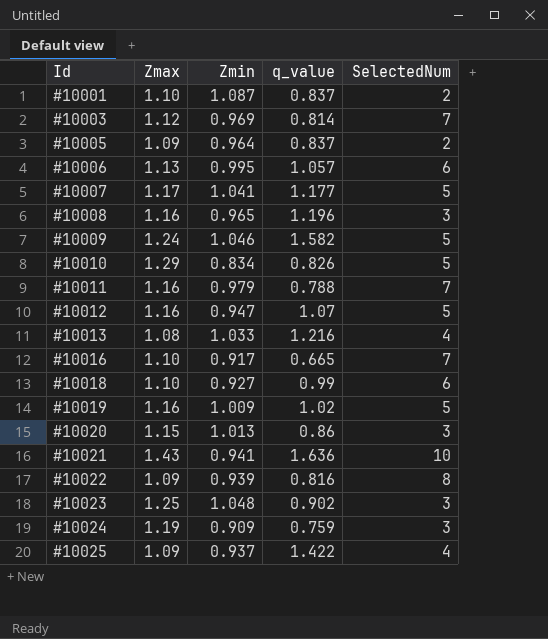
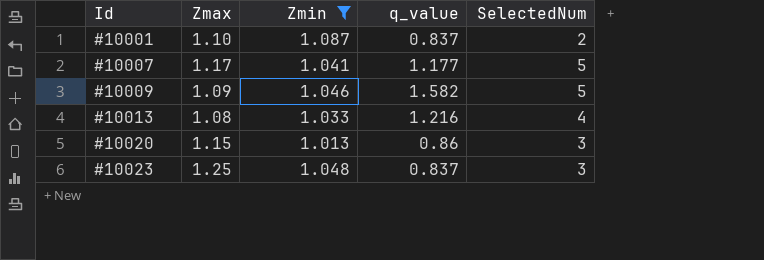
filter: none -> Zmin >= 1.013
#10009 | Zmax: 1.24 -> 1.09
#10023 | q_value: 0.902 -> 0.837

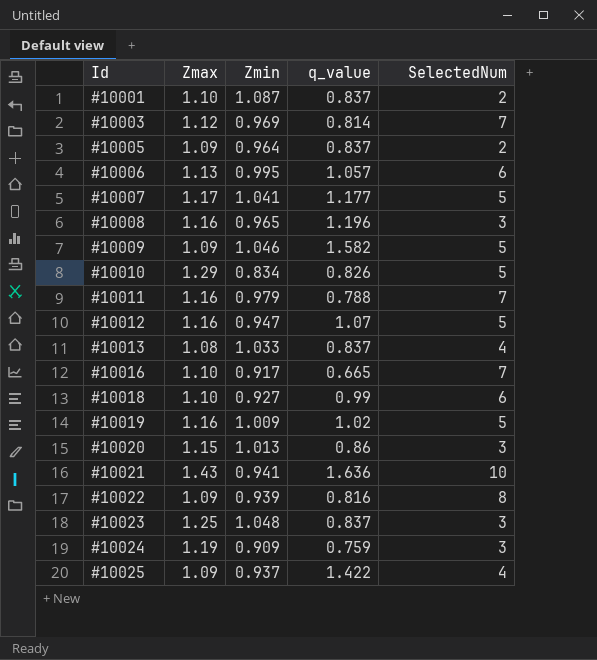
filter: Zmin >= 1.013 -> none
#10013 | q_value: 1.216 -> 0.837

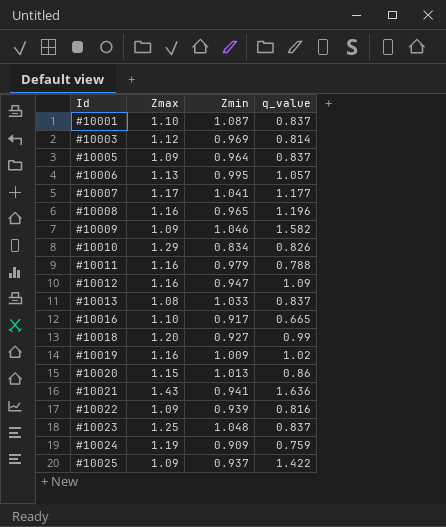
column SelectedNum | position: 5 -> none
#10012 | q_value: 1.07 -> 1.09
#10018 | Zmax: 1.10 -> 1.20

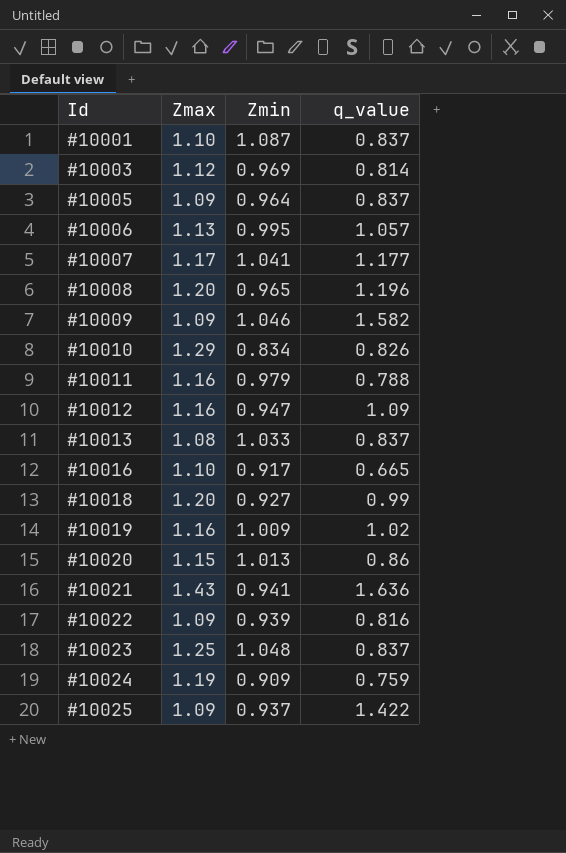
#10008 | Zmax: 1.16 -> 1.20

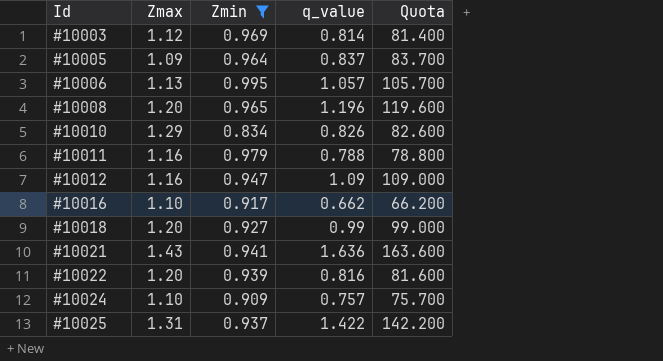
filter: none -> Zmin <= 0.995
column Quota | formula: none -> [q_value] * 100
#10016 | q_value: 0.665 -> 0.662
#10022 | Zmax: 1.09 -> 1.20
#10024 | Zmax: 1.19 -> 1.10
#10024 | q_value: 0.759 -> 0.757
#10025 | Zmax: 1.09 -> 1.31

